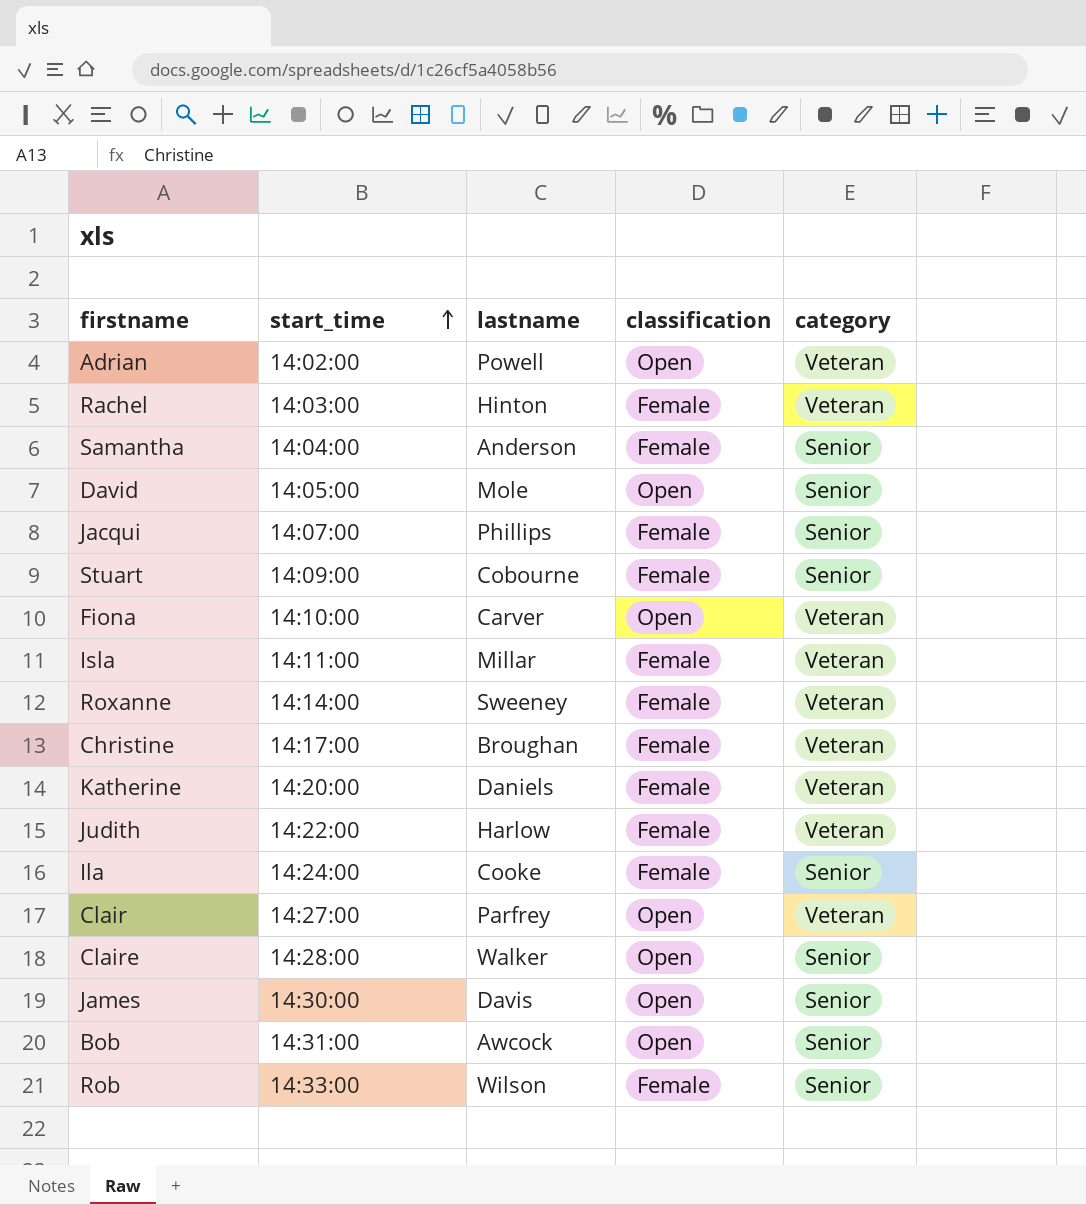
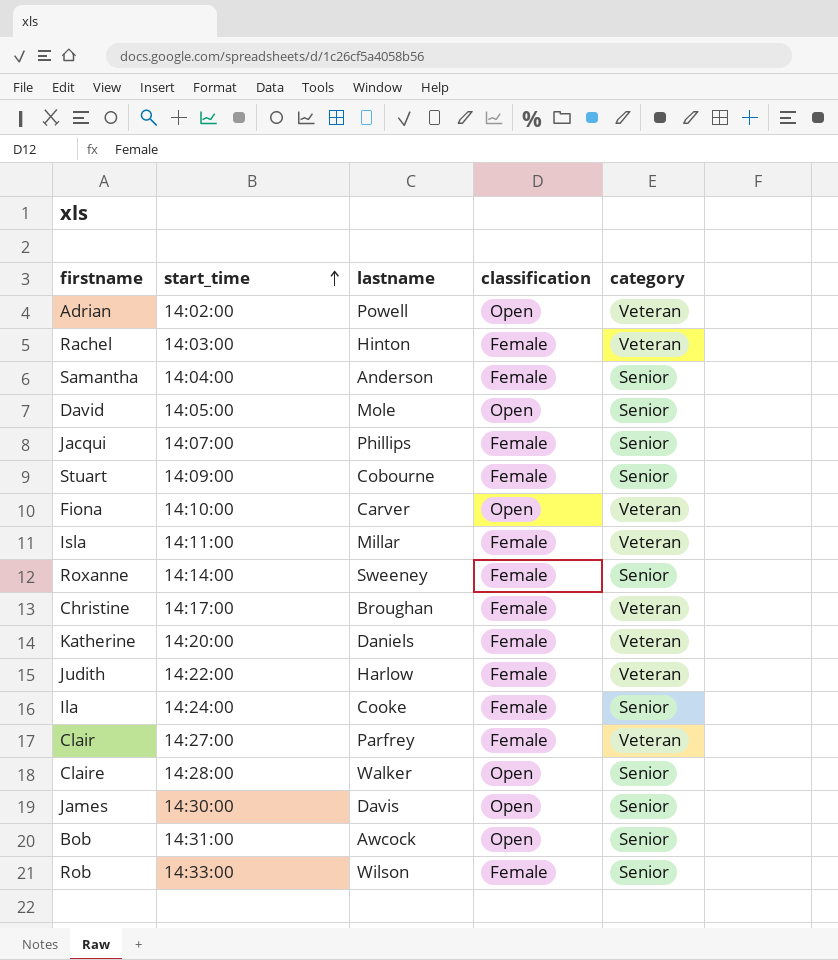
Roxanne | category: Veteran -> Senior
Clair | classification: Open -> Female

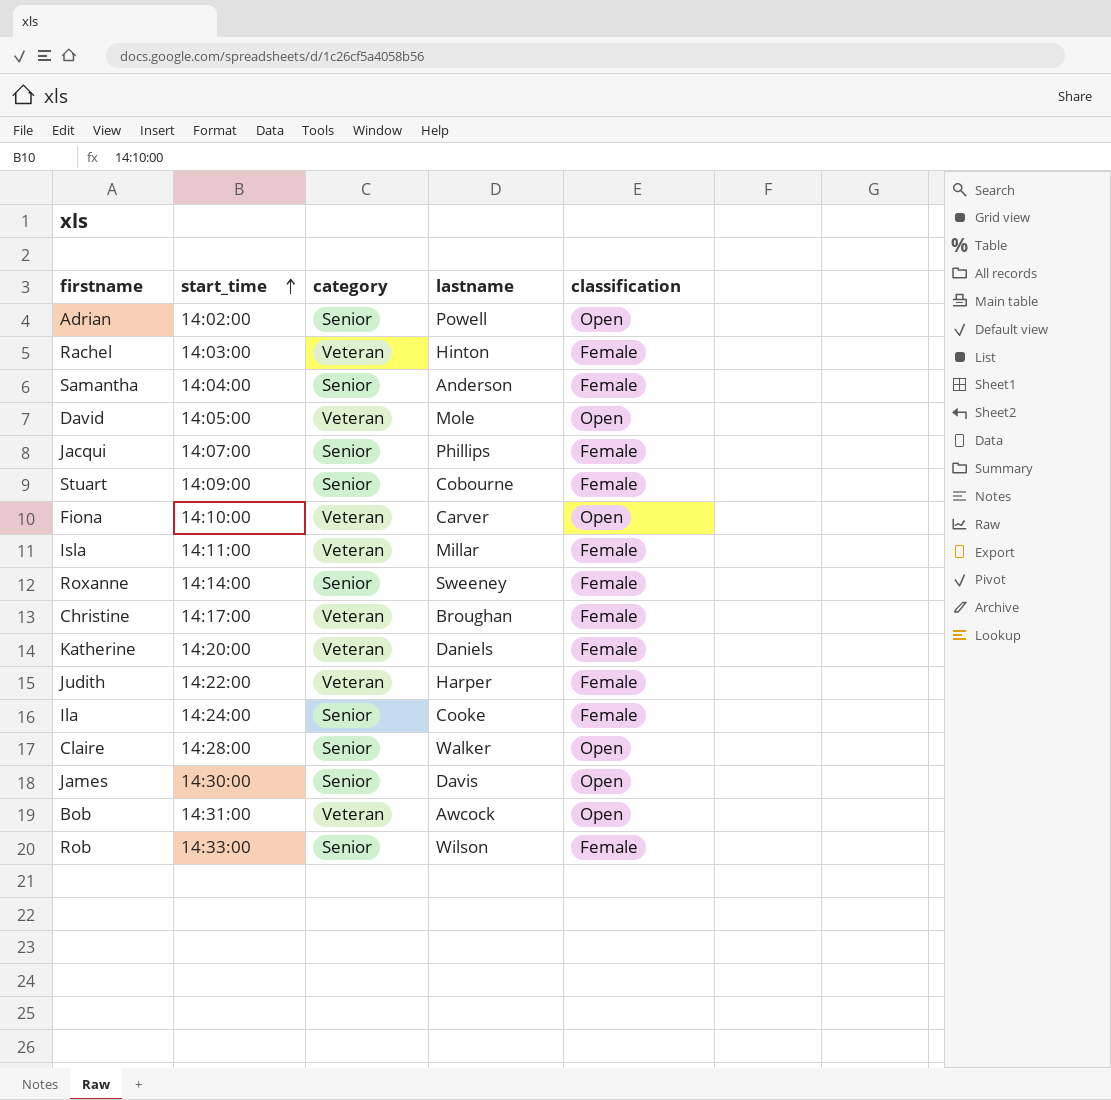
column category | position: 5 -> 3
row Clair: 14:27:00 | Parfrey | Female | Veteran -> none
Adrian | category: Veteran -> Senior
David | category: Senior -> Veteran
Judith | lastname: Harlow -> Harper
Bob | category: Senior -> Veteran

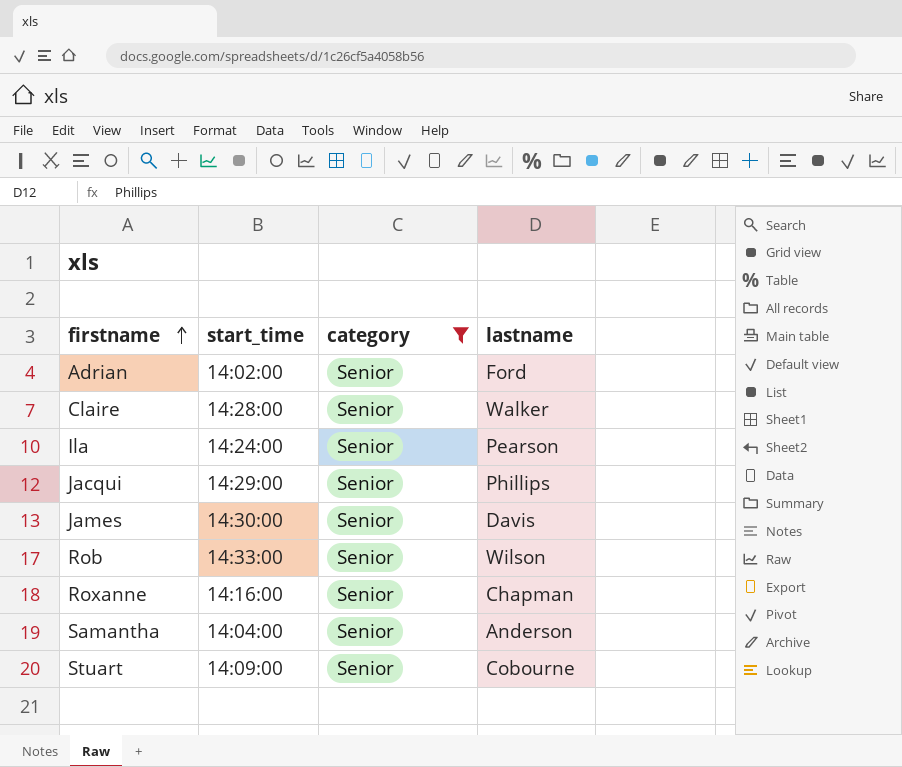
filter: none -> category = Senior
row order: start_time ascending -> firstname ascending
column classification | position: 5 -> none
Adrian | lastname: Powell -> Ford
Ila | lastname: Cooke -> Pearson
Jacqui | start_time: 14:07:00 -> 14:29:00
Roxanne | start_time: 14:14:00 -> 14:16:00
Roxanne | lastname: Sweeney -> Chapman

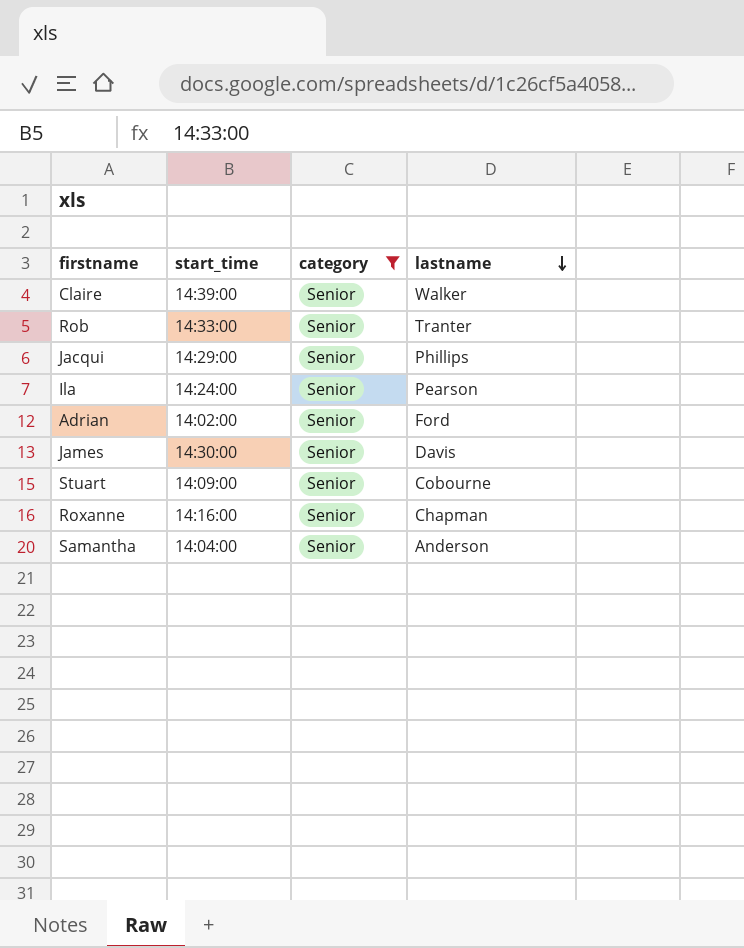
row order: firstname ascending -> lastname descending
Claire | start_time: 14:28:00 -> 14:39:00
Rob | lastname: Wilson -> Tranter

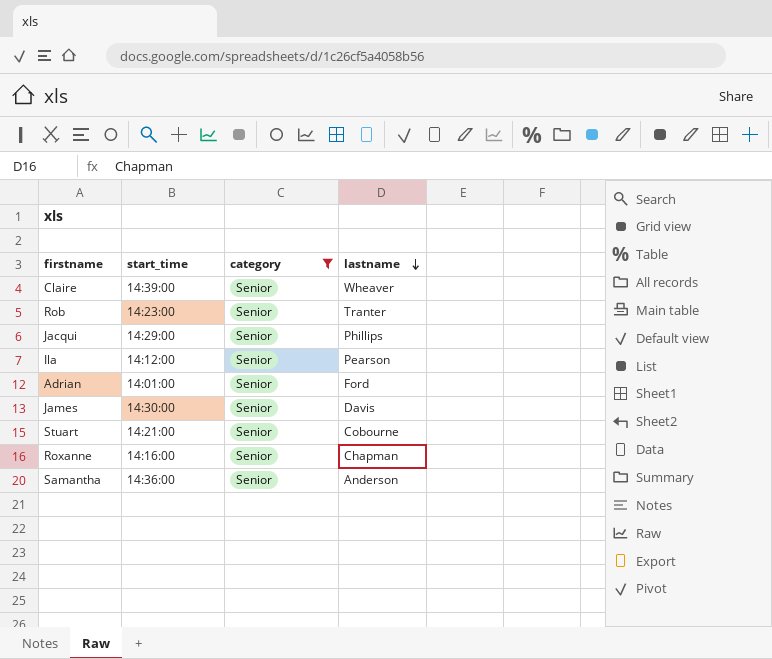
Claire | lastname: Walker -> Wheaver
Rob | start_time: 14:33:00 -> 14:23:00
Ila | start_time: 14:24:00 -> 14:12:00
Adrian | start_time: 14:02:00 -> 14:01:00
Stuart | start_time: 14:09:00 -> 14:21:00
Samantha | start_time: 14:04:00 -> 14:36:00

